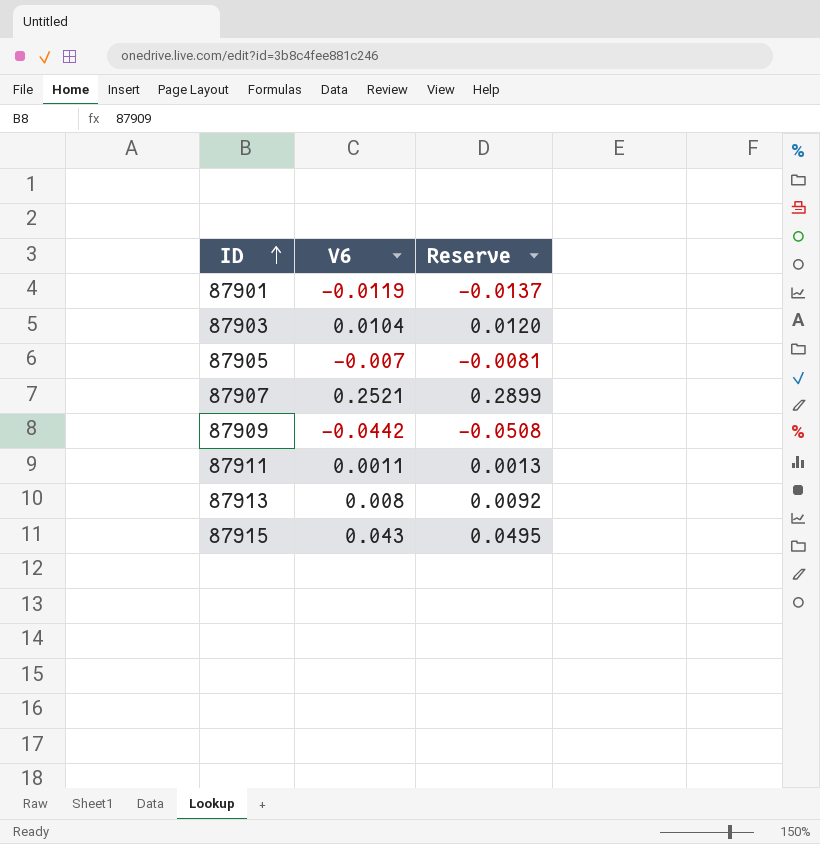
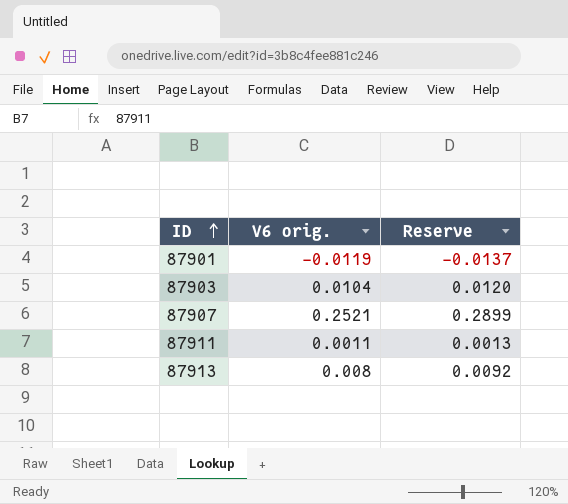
column name: V6 -> V6 orig.
row 87905: -0.007 | -0.0081 -> none
row 87909: -0.0442 | -0.0508 -> none
row 87915: 0.043 | 0.0495 -> none

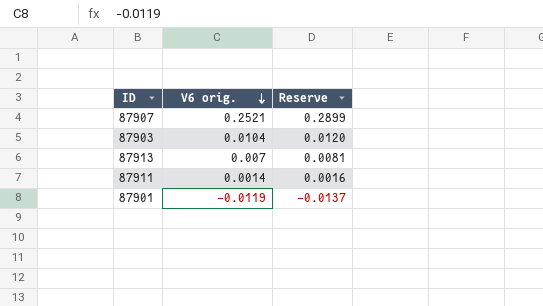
row order: ID ascending -> V6 orig. descending
87913 | V6 orig.: 0.008 -> 0.007
87913 | Reserve: 0.0092 -> 0.0081
87911 | V6 orig.: 0.0011 -> 0.0014
87911 | Reserve: 0.0013 -> 0.0016

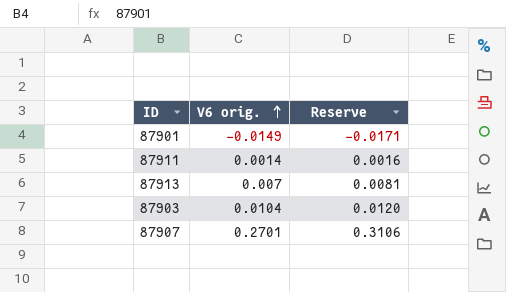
row order: V6 orig. descending -> V6 orig. ascending
87901 | V6 orig.: -0.0119 -> -0.0149
87901 | Reserve: -0.0137 -> -0.0171
87907 | V6 orig.: 0.2521 -> 0.2701
87907 | Reserve: 0.2899 -> 0.3106

